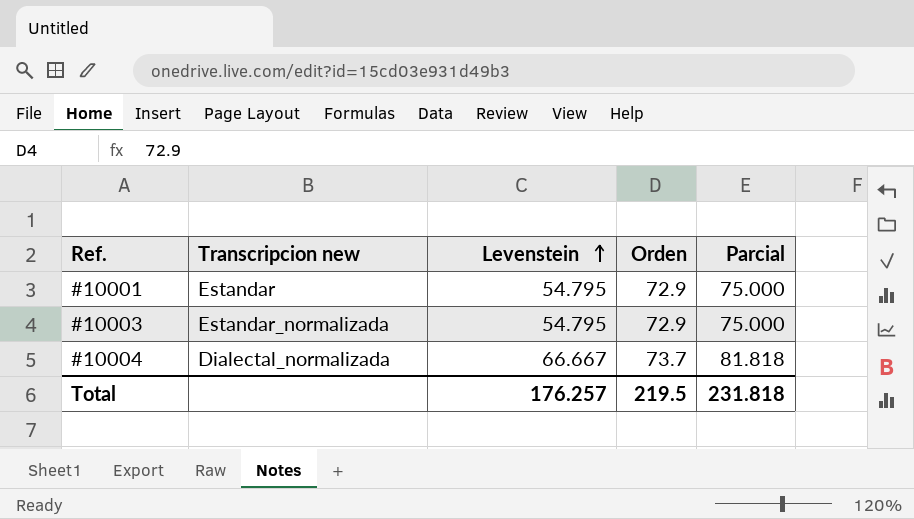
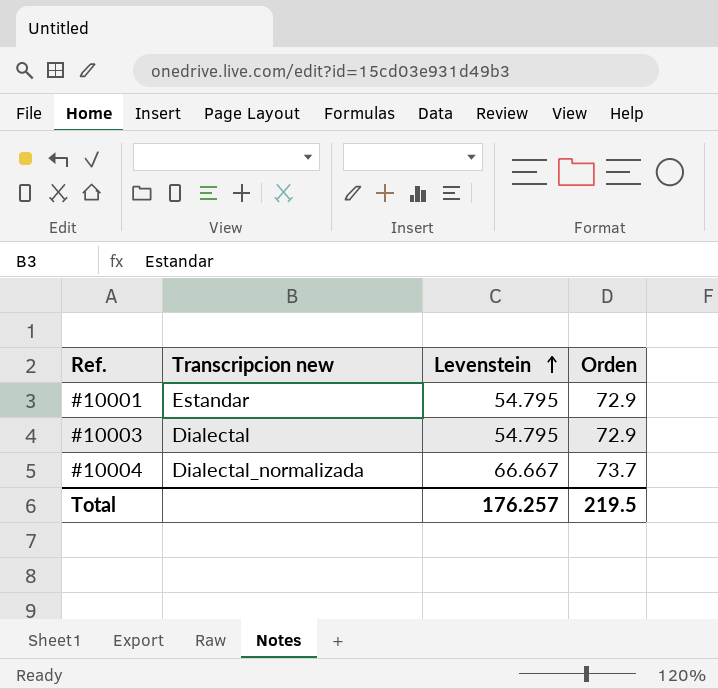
column Parcial | position: 5 -> none
#10003 | Transcripcion new: Estandar_normalizada -> Dialectal

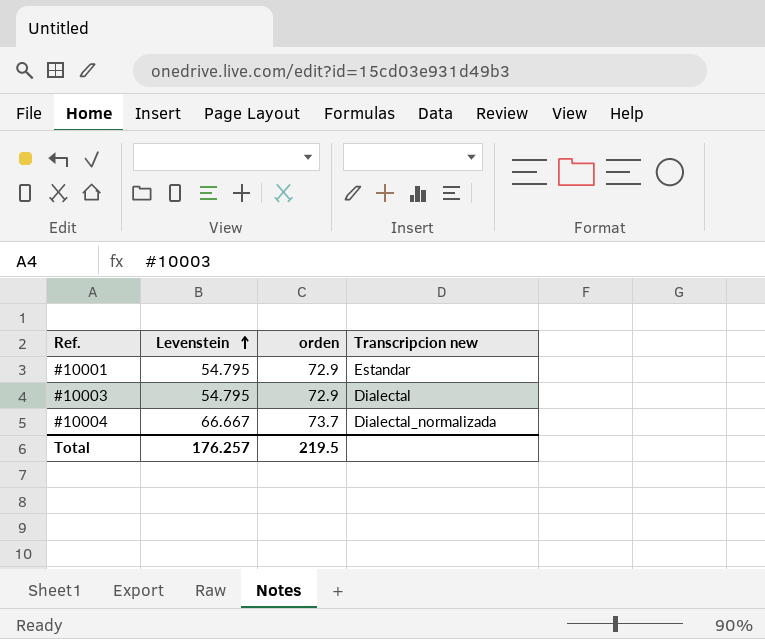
column name: Orden -> orden
column Transcripcion new | position: 2 -> 4

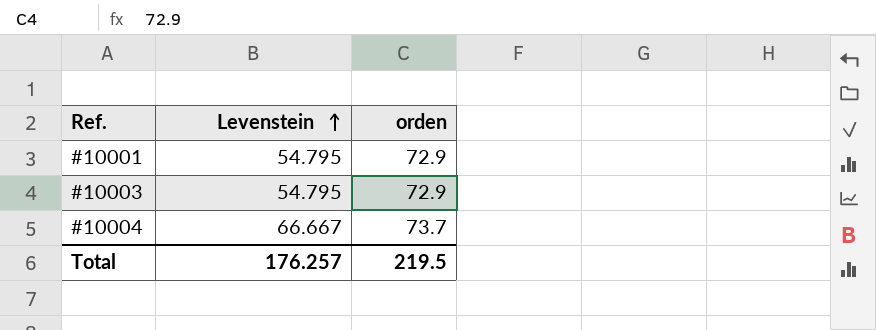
column Transcripcion new | position: 4 -> none

